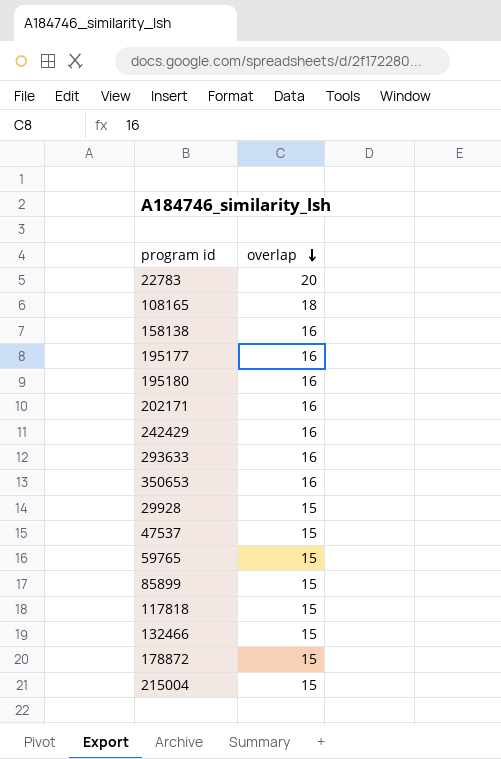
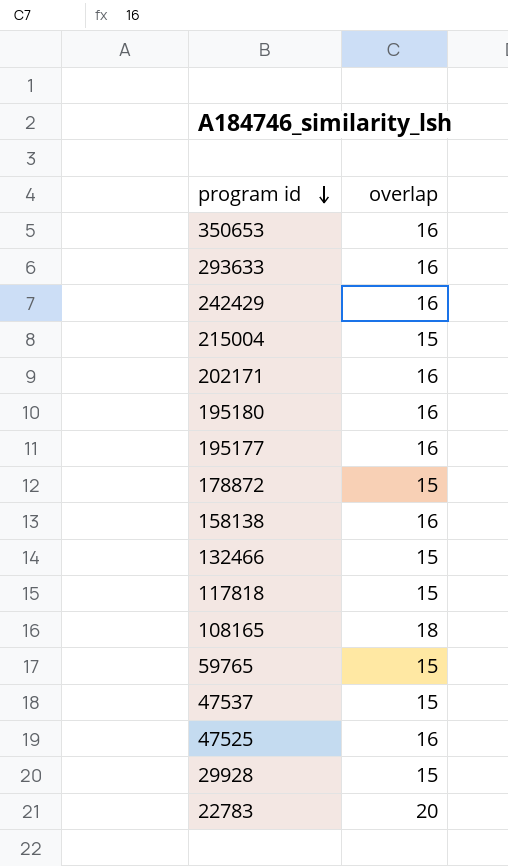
row order: overlap descending -> program id descending
row 85899: 15 -> none
row 47525: none -> 16

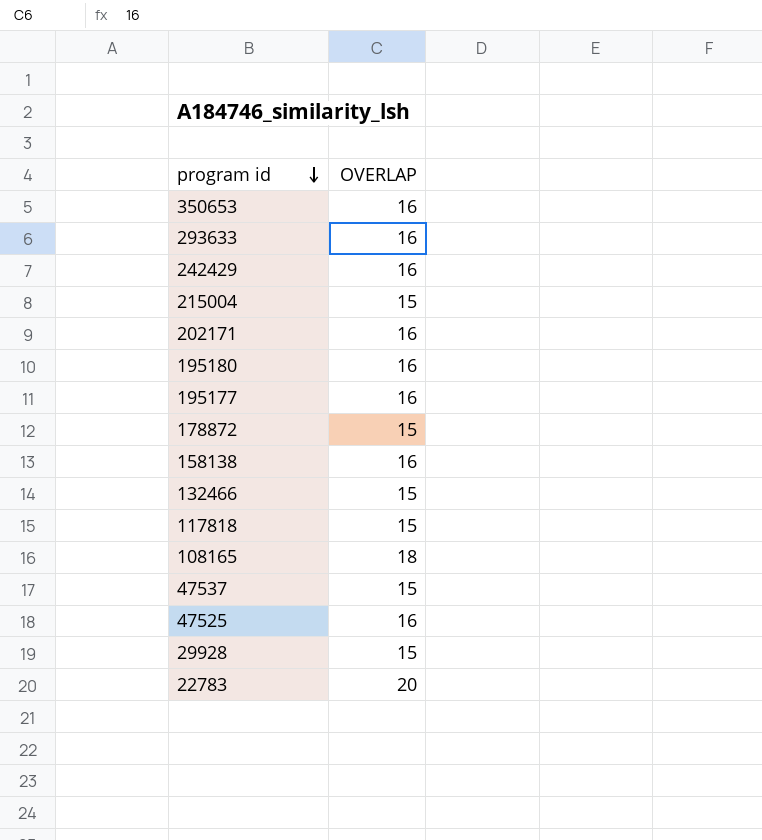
column name: overlap -> OVERLAP
row 59765: 15 -> none

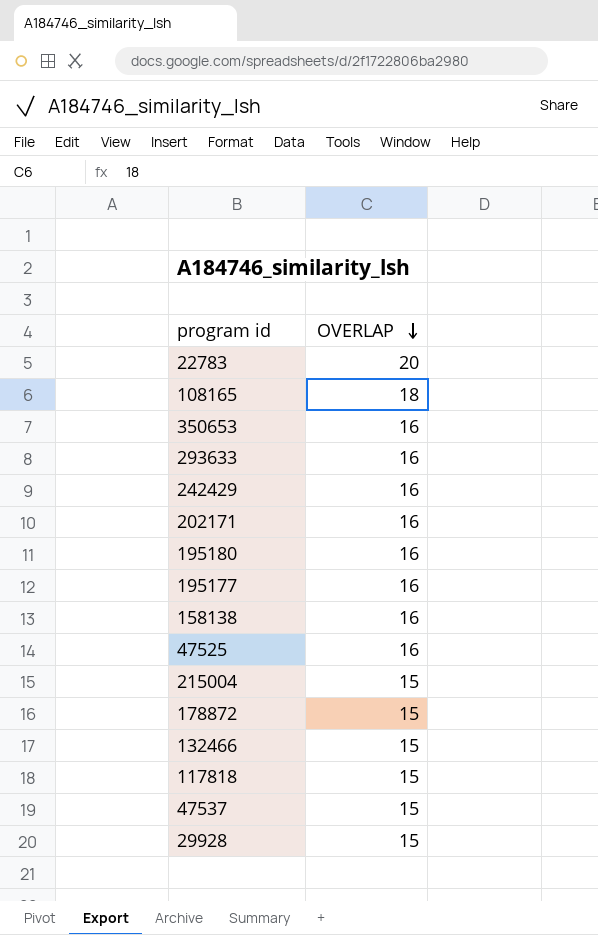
row order: program id descending -> OVERLAP descending

